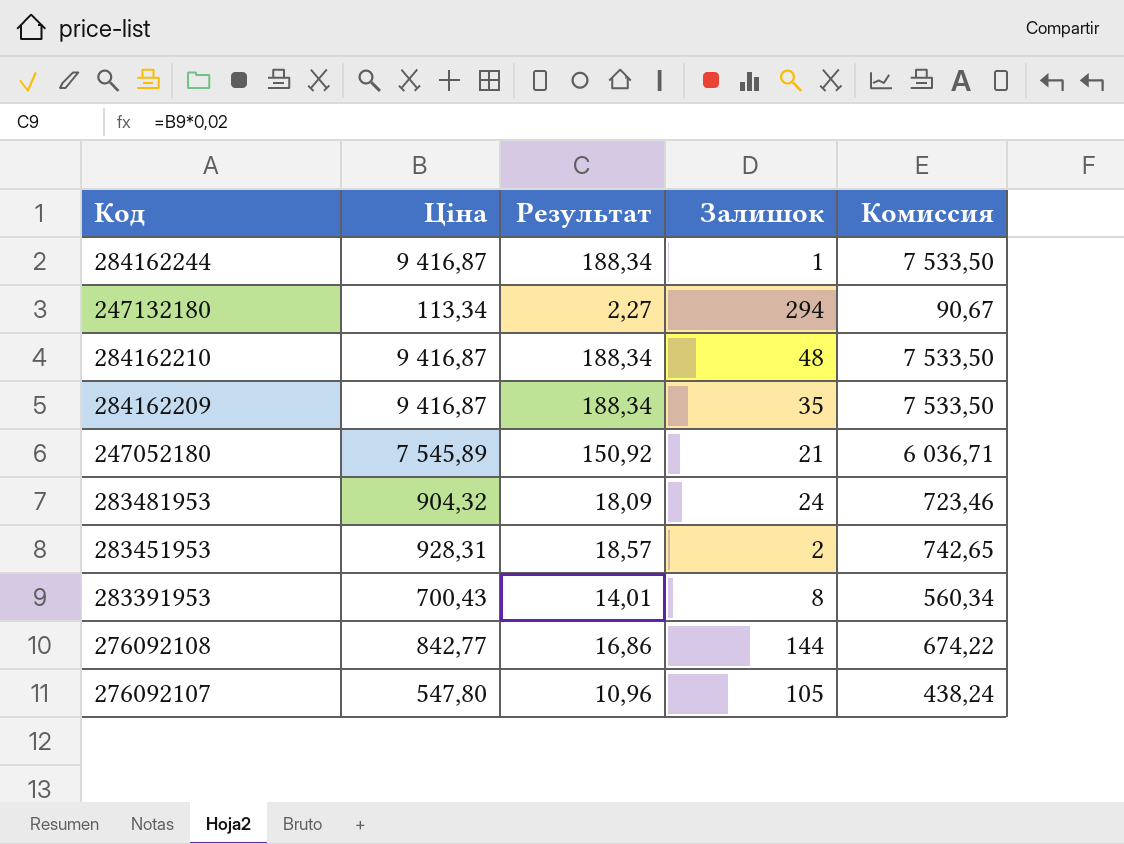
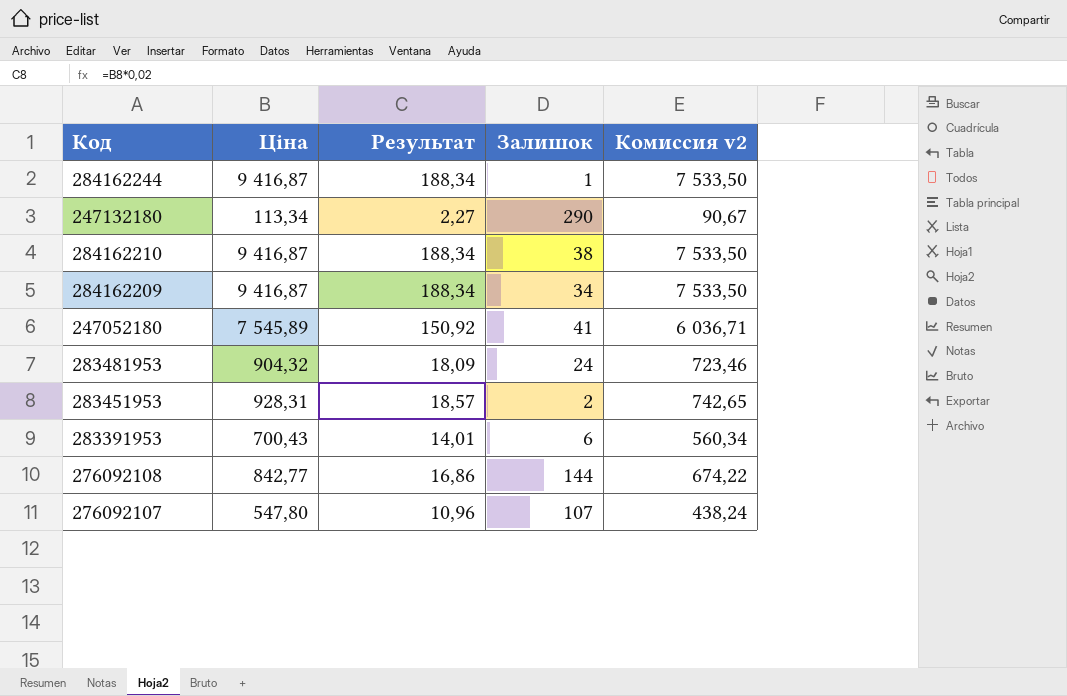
column name: Комиссия -> Комиссия v2
247132180 | Залишок: 294 -> 290
284162210 | Залишок: 48 -> 38
284162209 | Залишок: 35 -> 34
247052180 | Залишок: 21 -> 41
283391953 | Залишок: 8 -> 6
276092107 | Залишок: 105 -> 107

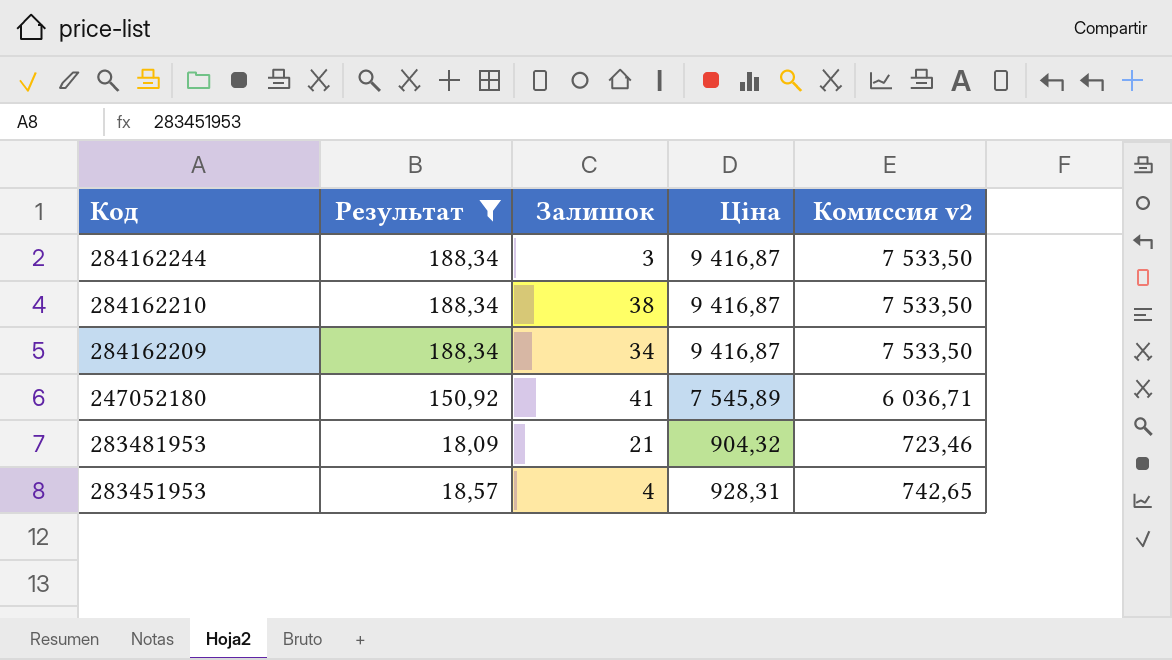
filter: none -> Результат >= 18,09
column Ціна | position: 2 -> 4
284162244 | Залишок: 1 -> 3
283481953 | Залишок: 24 -> 21
283451953 | Залишок: 2 -> 4

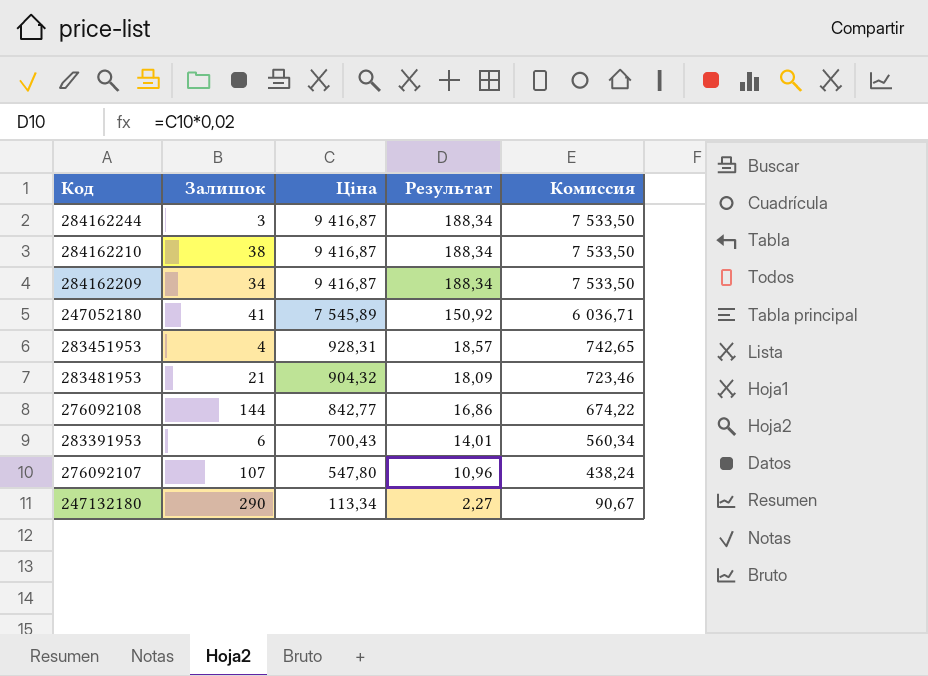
filter: Результат >= 18,09 -> none
row order: none -> Ціна descending
column Результат | position: 2 -> 4
column name: Комиссия v2 -> Комиссия

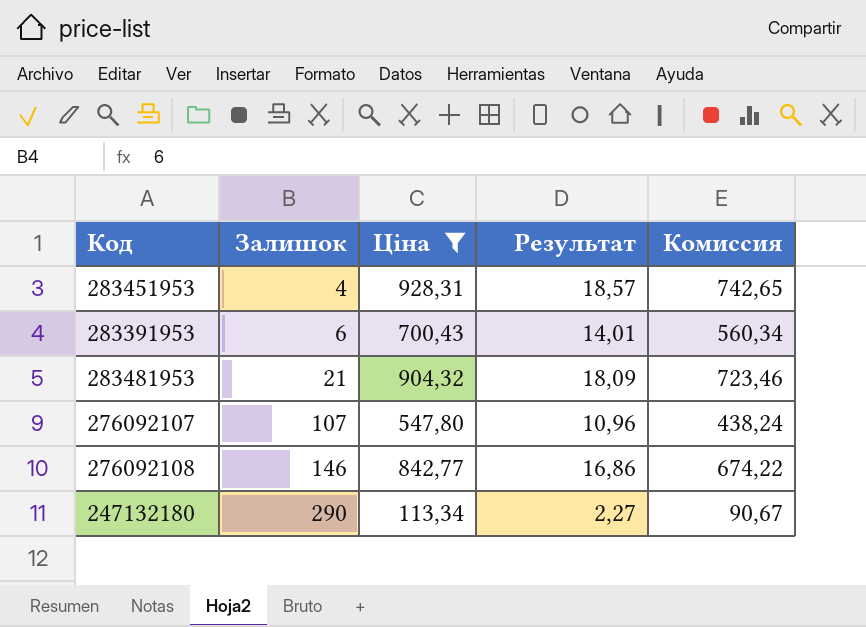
filter: none -> Ціна <= 928,31
row order: Ціна descending -> Залишок ascending
276092108 | Залишок: 144 -> 146

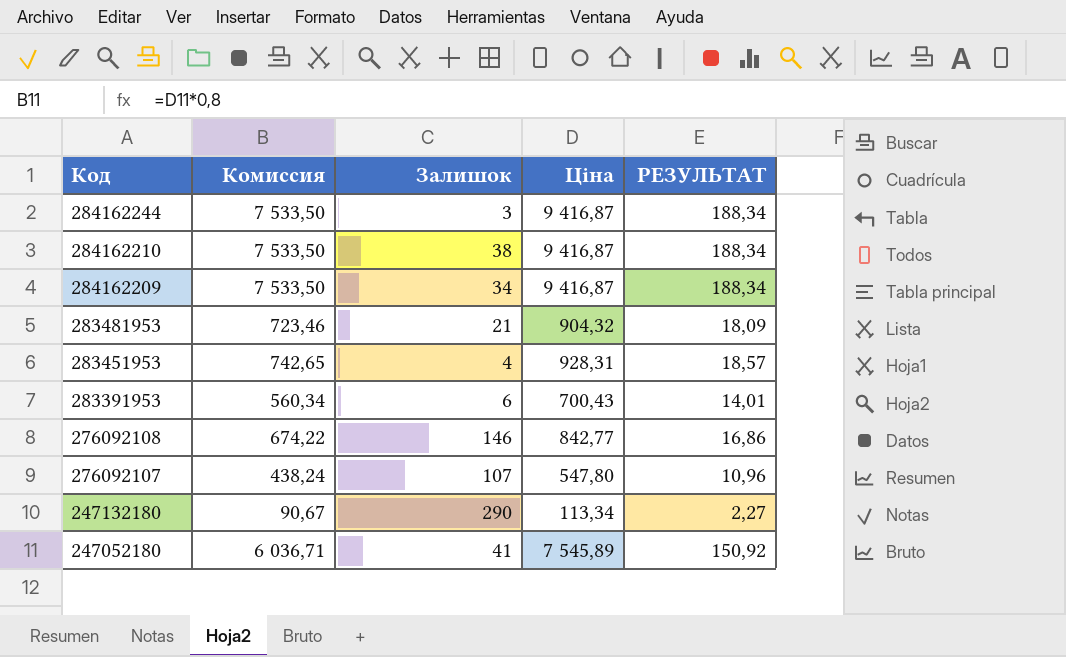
filter: Ціна <= 928,31 -> none
row order: Залишок ascending -> Код descending
column Комиссия | position: 5 -> 2
column name: Результат -> РЕЗУЛЬТАТ

